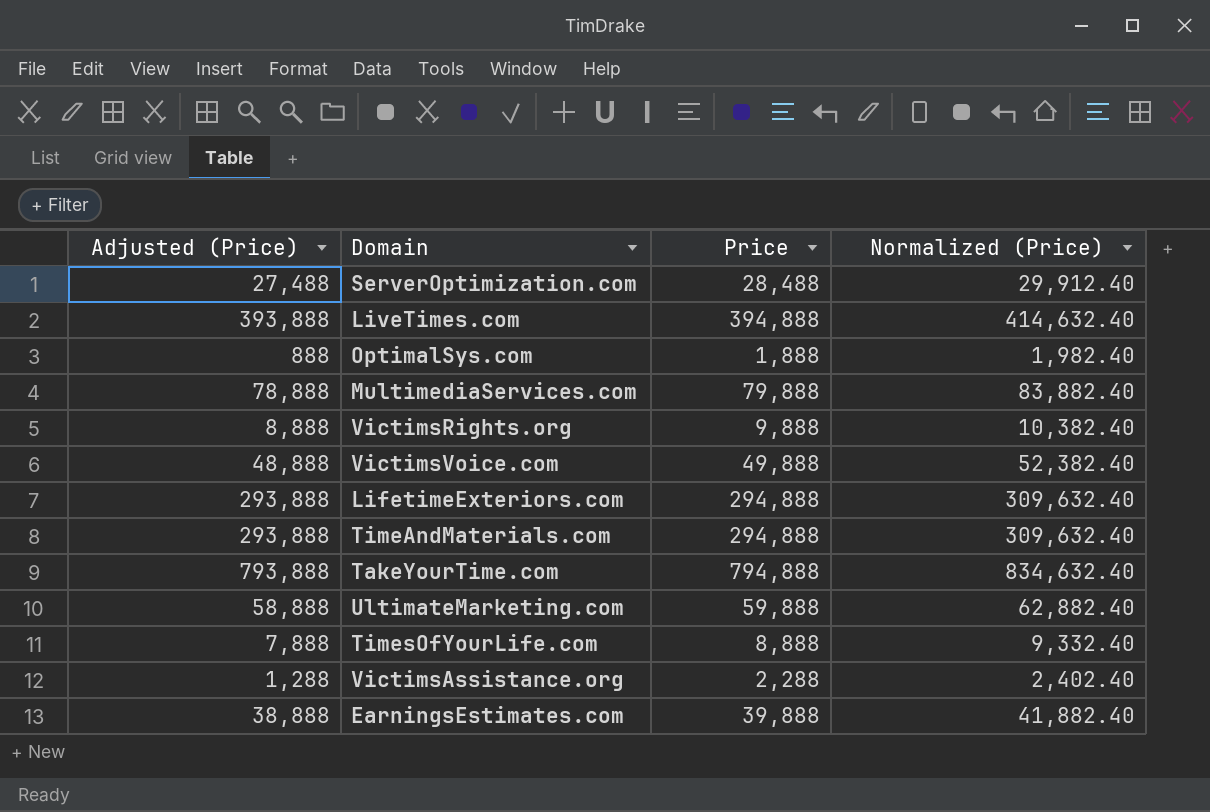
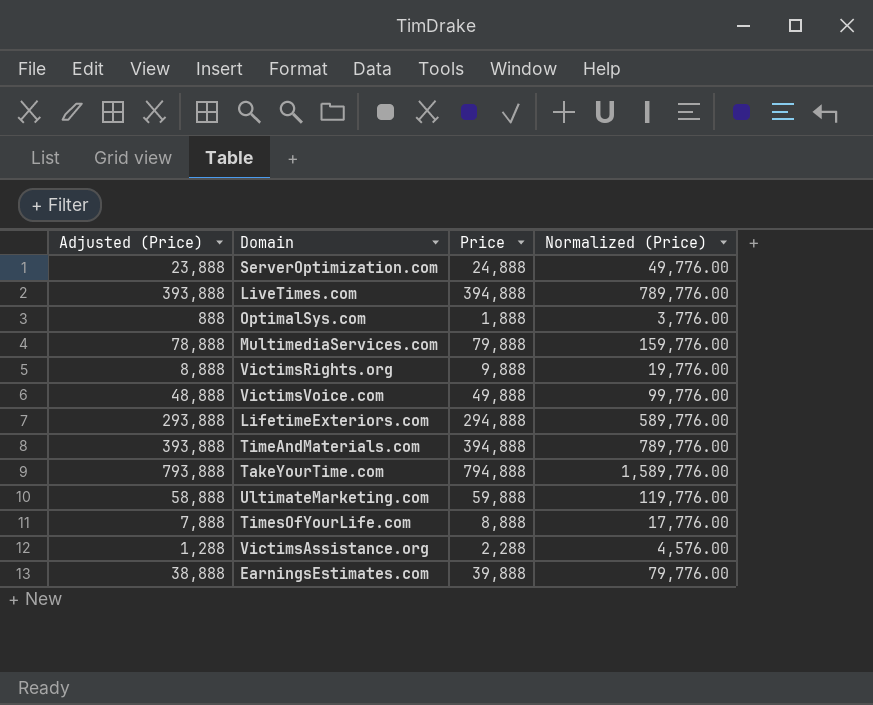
column Normalized (Price) | formula: [Price] * 1.05 -> [Price] * 2
ServerOptimization.com | Adjusted (Price): 27,488 -> 23,888
ServerOptimization.com | Price: 28,488 -> 24,888
TimeAndMaterials.com | Adjusted (Price): 293,888 -> 393,888
TimeAndMaterials.com | Price: 294,888 -> 394,888

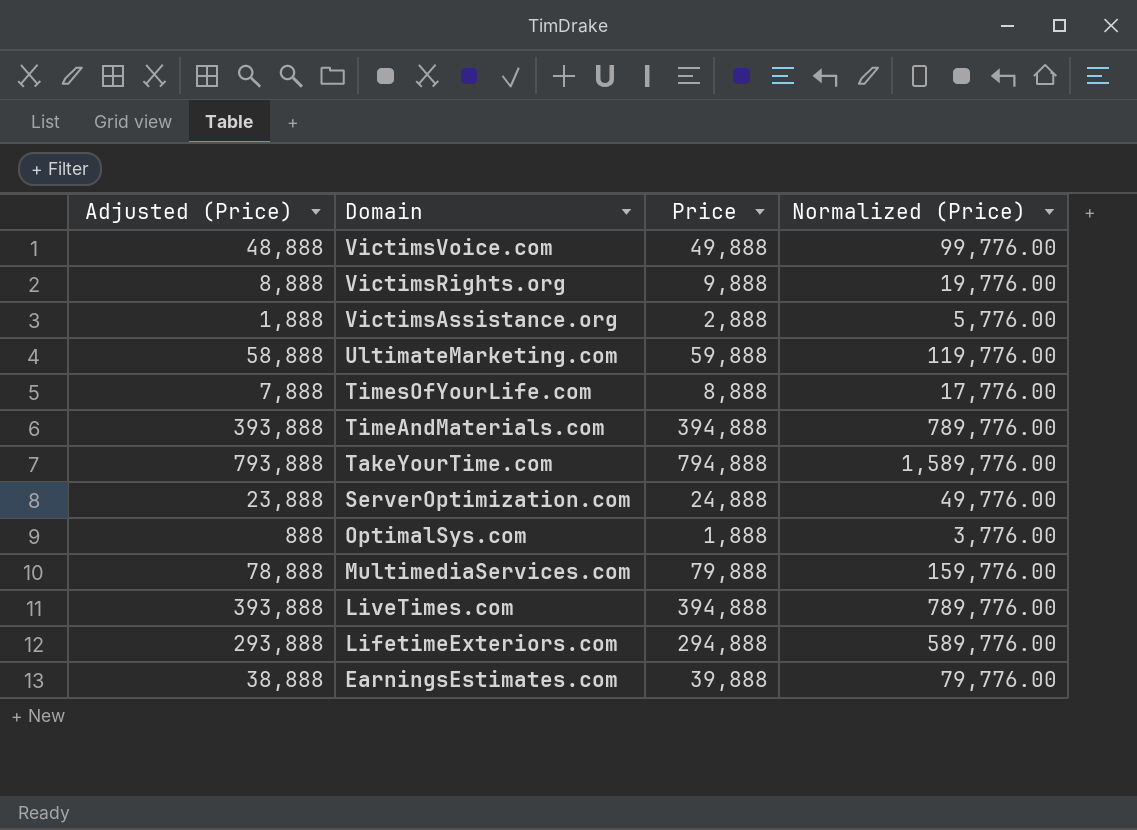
row order: none -> Domain descending
VictimsAssistance.org | Adjusted (Price): 1,288 -> 1,888
VictimsAssistance.org | Price: 2,288 -> 2,888
VictimsAssistance.org | Normalized (Price): 4,576.00 -> 5,776.00

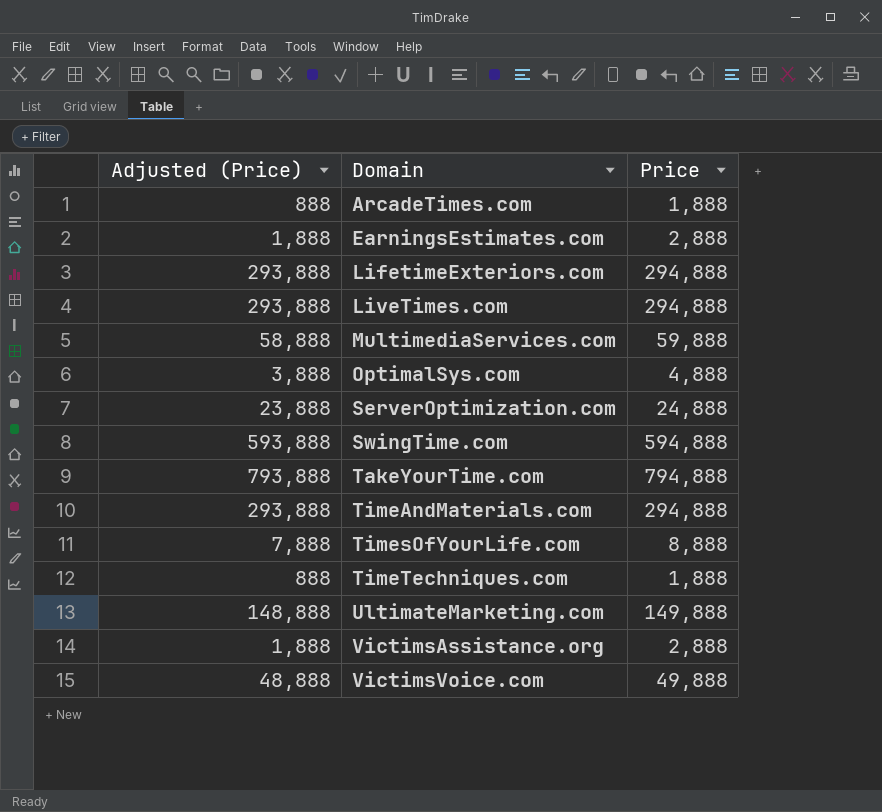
row order: Domain descending -> Domain ascending
column Normalized (Price) | formula: [Price] * 2 -> none
row VictimsRights.org: 8,888 | 9,888 | 19,776.00 -> none
row ArcadeTimes.com: none -> 888 | 1,888
EarningsEstimates.com | Adjusted (Price): 38,888 -> 1,888
EarningsEstimates.com | Price: 39,888 -> 2,888
LiveTimes.com | Adjusted (Price): 393,888 -> 293,888
LiveTimes.com | Price: 394,888 -> 294,888
MultimediaServices.com | Adjusted (Price): 78,888 -> 58,888
MultimediaServices.com | Price: 79,888 -> 59,888
OptimalSys.com | Adjusted (Price): 888 -> 3,888
OptimalSys.com | Price: 1,888 -> 4,888
row SwingTime.com: none -> 593,888 | 594,888
TimeAndMaterials.com | Adjusted (Price): 393,888 -> 293,888
TimeAndMaterials.com | Price: 394,888 -> 294,888
row TimeTechniques.com: none -> 888 | 1,888
UltimateMarketing.com | Adjusted (Price): 58,888 -> 148,888
UltimateMarketing.com | Price: 59,888 -> 149,888

